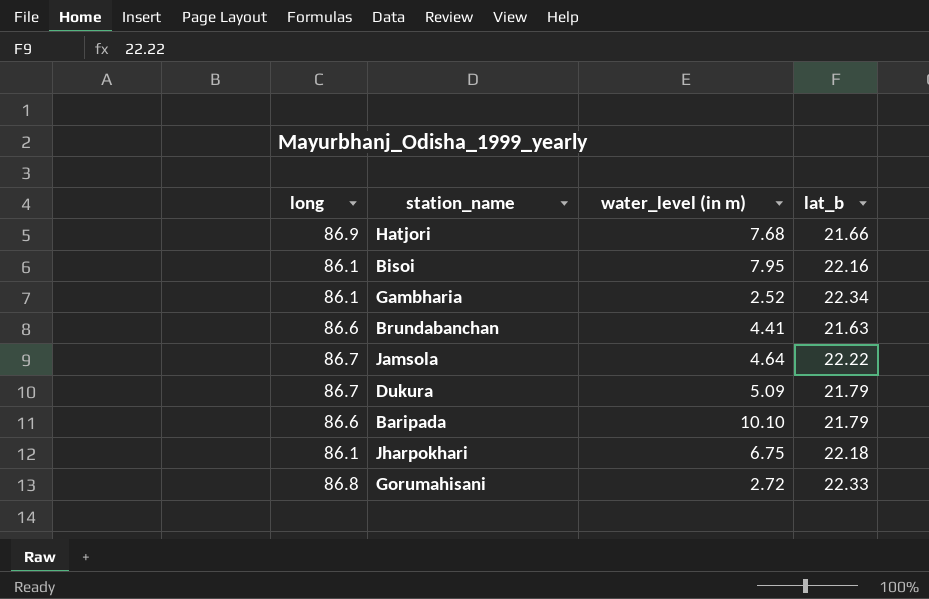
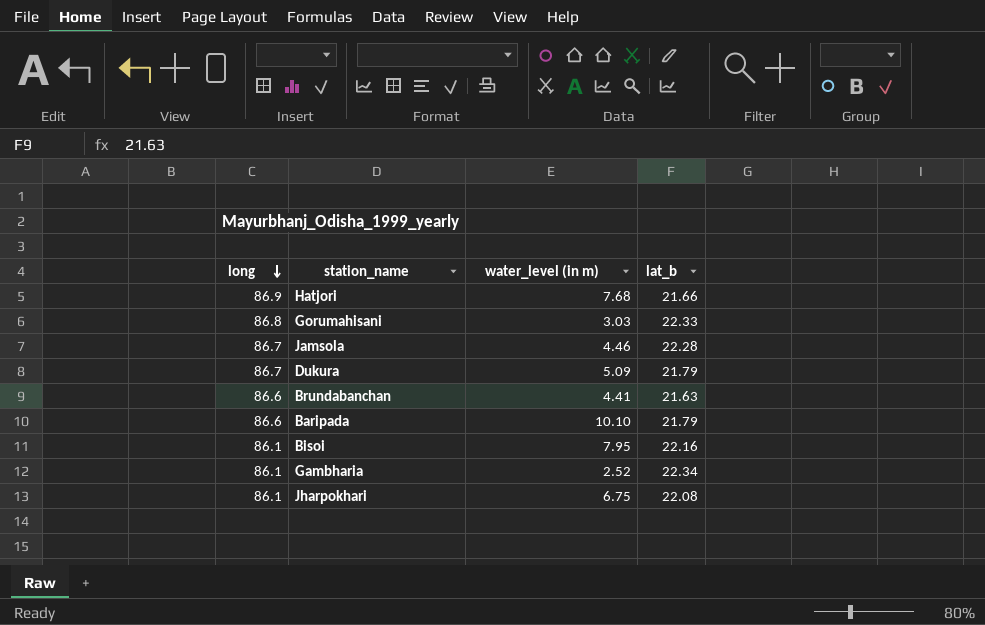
row order: none -> long descending
Gorumahisani | water_level (in m): 2.72 -> 3.03
Jamsola | water_level (in m): 4.64 -> 4.46
Jamsola | lat_b: 22.22 -> 22.28
Jharpokhari | lat_b: 22.18 -> 22.08

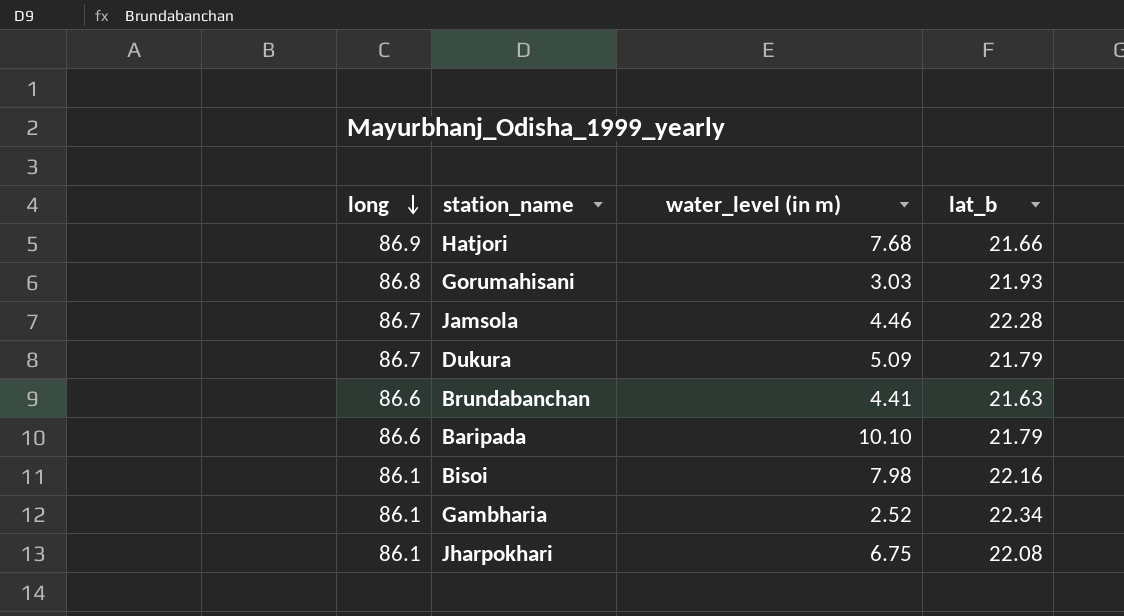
Gorumahisani | lat_b: 22.33 -> 21.93
Bisoi | water_level (in m): 7.95 -> 7.98

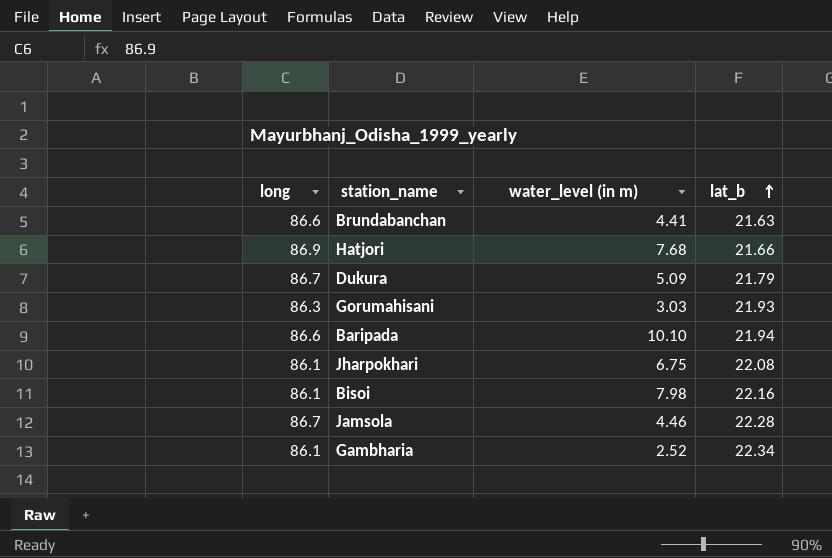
row order: long descending -> lat_b ascending
Gorumahisani | long: 86.8 -> 86.3
Baripada | lat_b: 21.79 -> 21.94

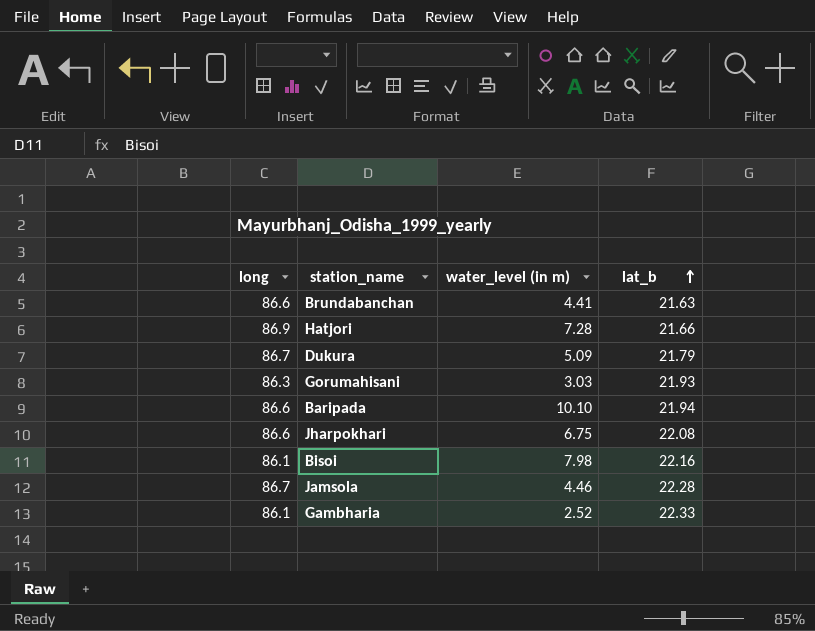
Hatjori | water_level (in m): 7.68 -> 7.28
Jharpokhari | long: 86.1 -> 86.6
Gambharia | lat_b: 22.34 -> 22.33

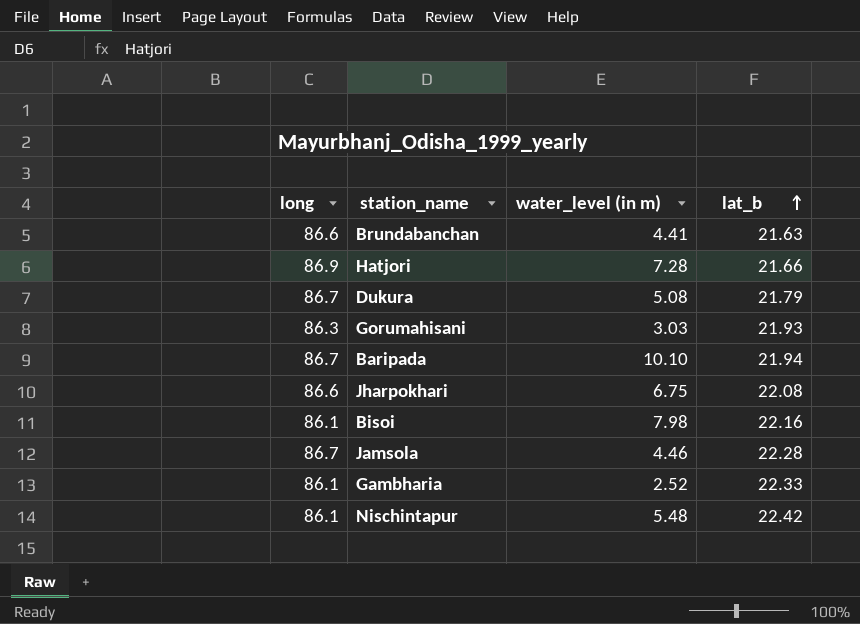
Dukura | water_level (in m): 5.09 -> 5.08
Baripada | long: 86.6 -> 86.7
row Nischintapur: none -> 86.1 | 5.48 | 22.42

